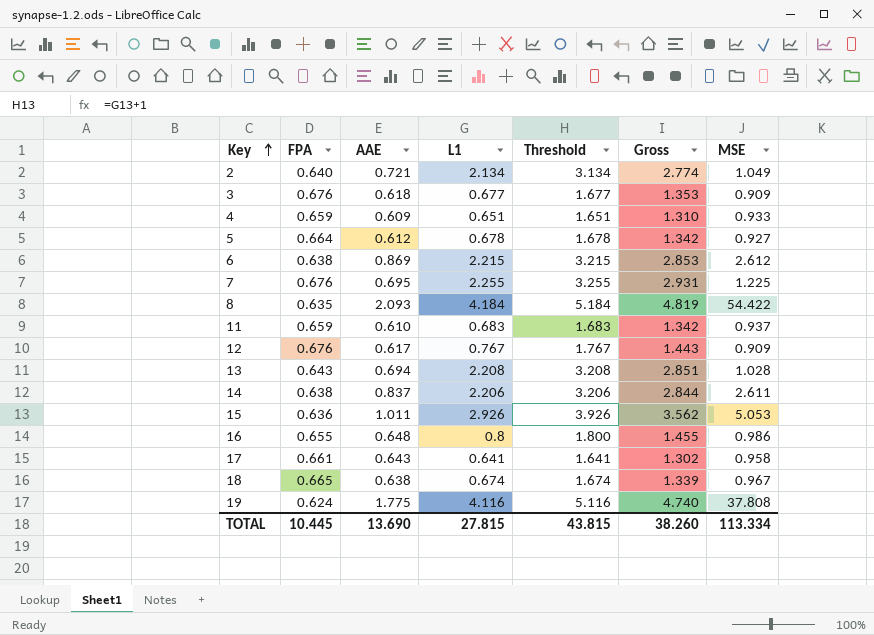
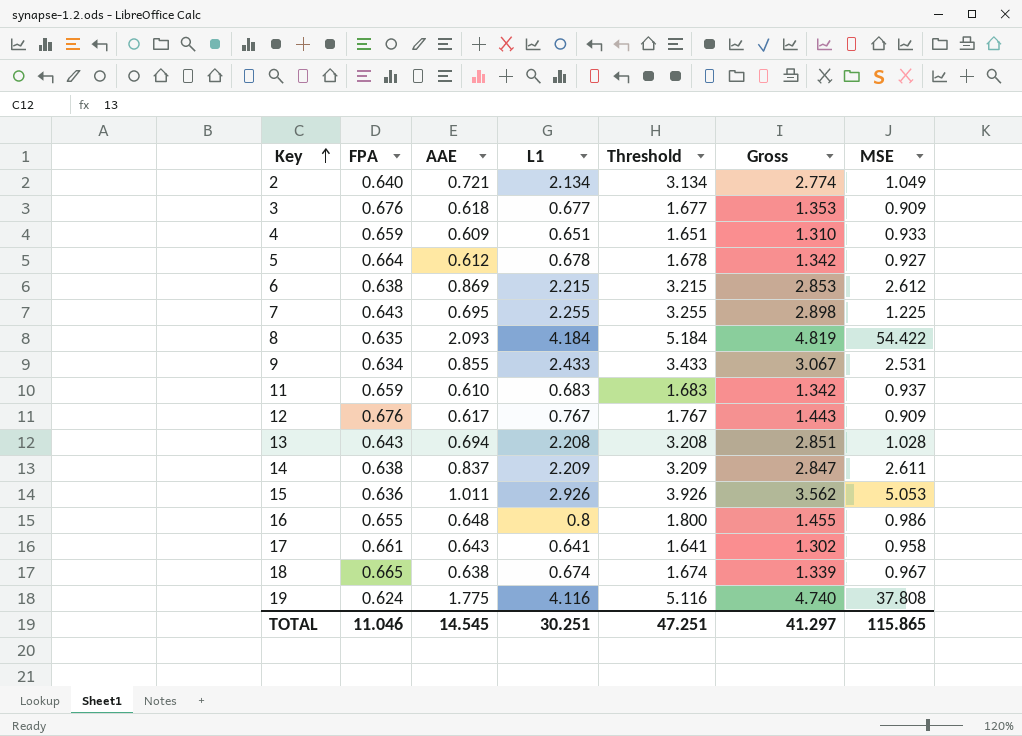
7 | FPA: 0.676 -> 0.643
7 | Gross: 2.931 -> 2.898
row 9: none -> 0.634 | 0.855 | 2.433 | 3.433 | 3.067 | 2.531
14 | L1: 2.206 -> 2.209
14 | Threshold: 3.206 -> 3.209
14 | Gross: 2.844 -> 2.847
TOTAL | FPA: 10.445 -> 11.046
TOTAL | AAE: 13.690 -> 14.545
TOTAL | L1: 27.815 -> 30.251
TOTAL | Threshold: 43.815 -> 47.251
TOTAL | Gross: 38.260 -> 41.297
TOTAL | MSE: 113.334 -> 115.865

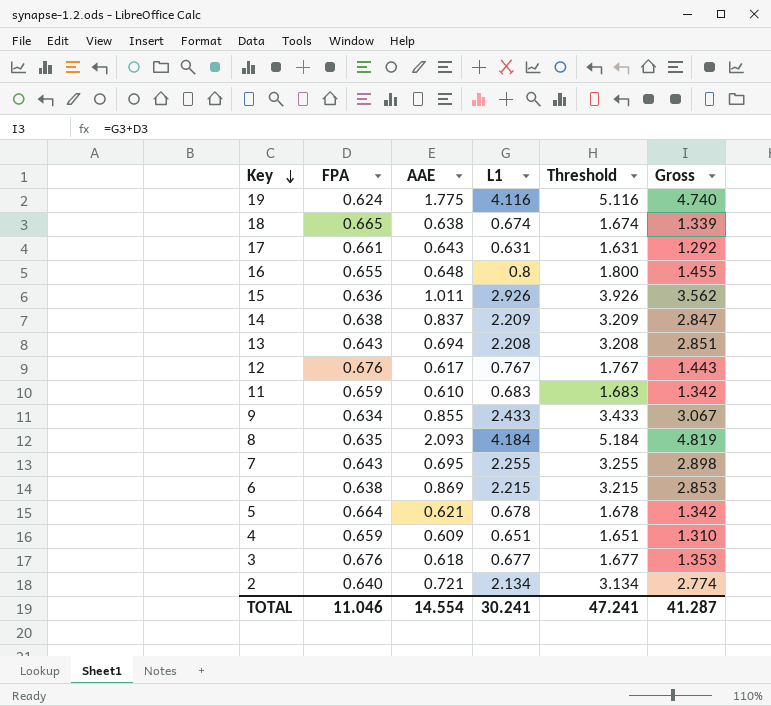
row order: Key ascending -> Key descending
column MSE | position: 7 -> none
17 | L1: 0.641 -> 0.631
17 | Threshold: 1.641 -> 1.631
17 | Gross: 1.302 -> 1.292
5 | AAE: 0.612 -> 0.621
TOTAL | AAE: 14.545 -> 14.554
TOTAL | L1: 30.251 -> 30.241
TOTAL | Threshold: 47.251 -> 47.241
TOTAL | Gross: 41.297 -> 41.287

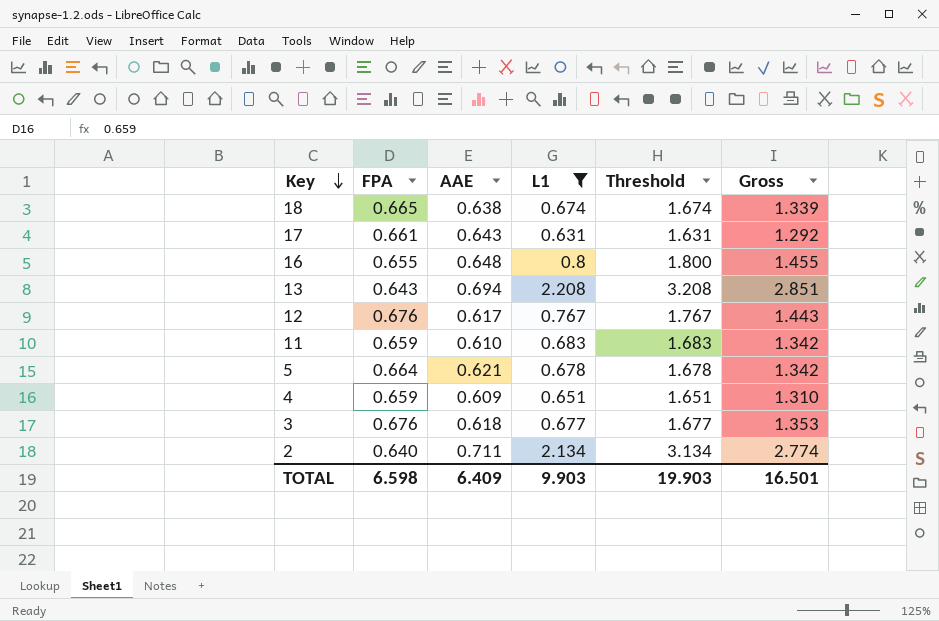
filter: none -> L1 <= 2.208
2 | AAE: 0.721 -> 0.711
TOTAL | FPA: 11.046 -> 6.598
TOTAL | AAE: 14.554 -> 6.409
TOTAL | L1: 30.241 -> 9.903
TOTAL | Threshold: 47.241 -> 19.903
TOTAL | Gross: 41.287 -> 16.501

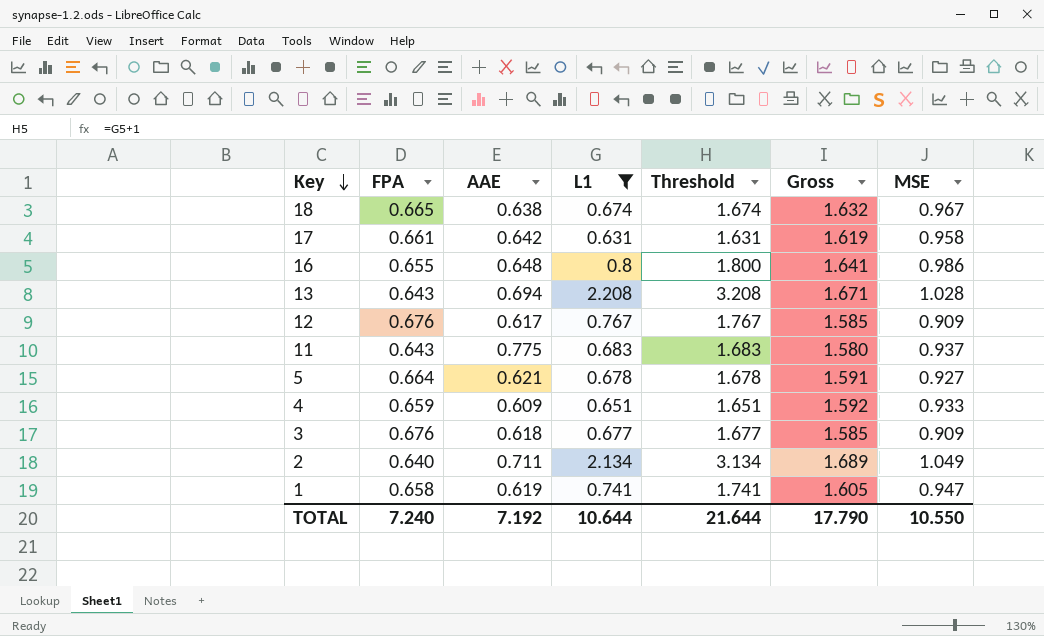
column Gross | formula: [FPA] + [L1] -> [FPA] + [MSE]
column MSE | position: none -> 7
17 | AAE: 0.643 -> 0.642
11 | FPA: 0.659 -> 0.643
11 | AAE: 0.610 -> 0.775
row 1: none -> 0.658 | 0.619 | 0.741 | 1.741 | 1.605 | 0.947
TOTAL | FPA: 6.598 -> 7.240
TOTAL | AAE: 6.409 -> 7.192
TOTAL | L1: 9.903 -> 10.644
TOTAL | Threshold: 19.903 -> 21.644
TOTAL | Gross: 16.501 -> 17.790

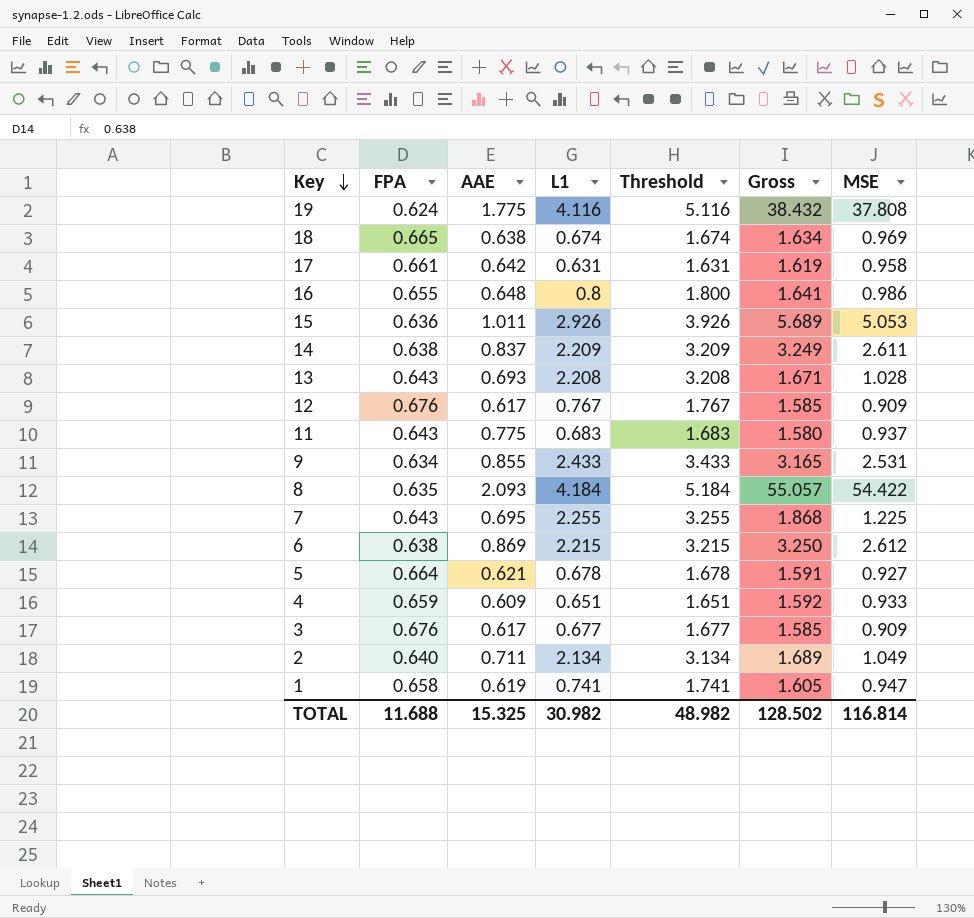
filter: L1 <= 2.208 -> none
18 | Gross: 1.632 -> 1.634
18 | MSE: 0.967 -> 0.969
13 | AAE: 0.694 -> 0.693
3 | AAE: 0.618 -> 0.617
TOTAL | FPA: 7.240 -> 11.688
TOTAL | AAE: 7.192 -> 15.325
TOTAL | L1: 10.644 -> 30.982
TOTAL | Threshold: 21.644 -> 48.982
TOTAL | Gross: 17.790 -> 128.502
TOTAL | MSE: 10.550 -> 116.814

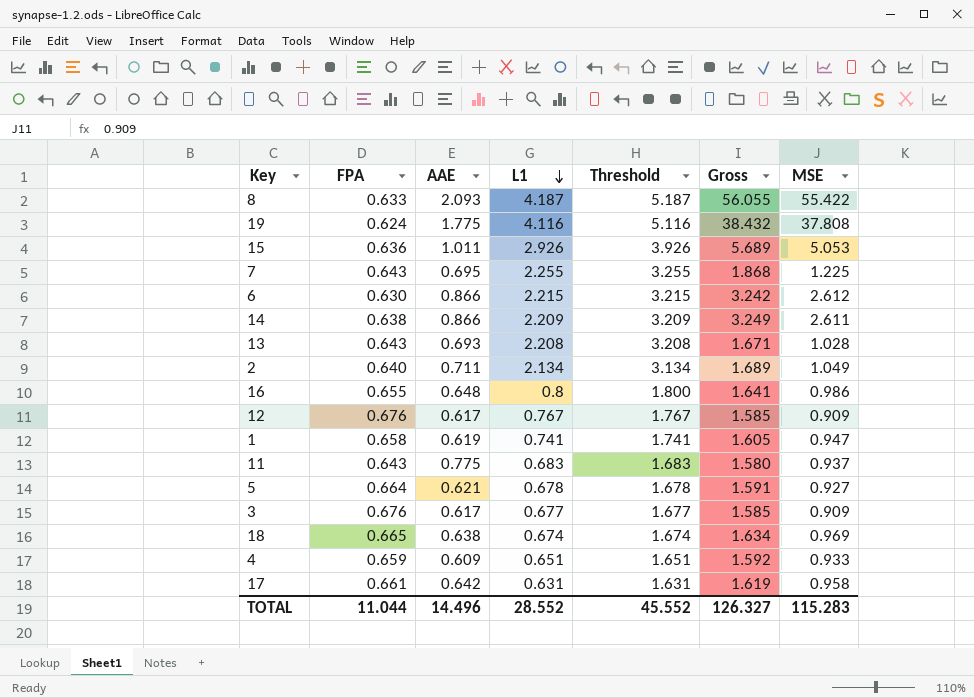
row order: Key descending -> L1 descending
row 9: 0.634 | 0.855 | 2.433 | 3.433 | 3.165 | 2.531 -> none
8 | FPA: 0.635 -> 0.633
8 | L1: 4.184 -> 4.187
8 | Threshold: 5.184 -> 5.187
8 | Gross: 55.057 -> 56.055
8 | MSE: 54.422 -> 55.422
6 | FPA: 0.638 -> 0.630
6 | AAE: 0.869 -> 0.866
6 | Gross: 3.250 -> 3.242
14 | AAE: 0.837 -> 0.866
TOTAL | FPA: 11.688 -> 11.044
TOTAL | AAE: 15.325 -> 14.496
TOTAL | L1: 30.982 -> 28.552
TOTAL | Threshold: 48.982 -> 45.552
TOTAL | Gross: 128.502 -> 126.327
TOTAL | MSE: 116.814 -> 115.283

